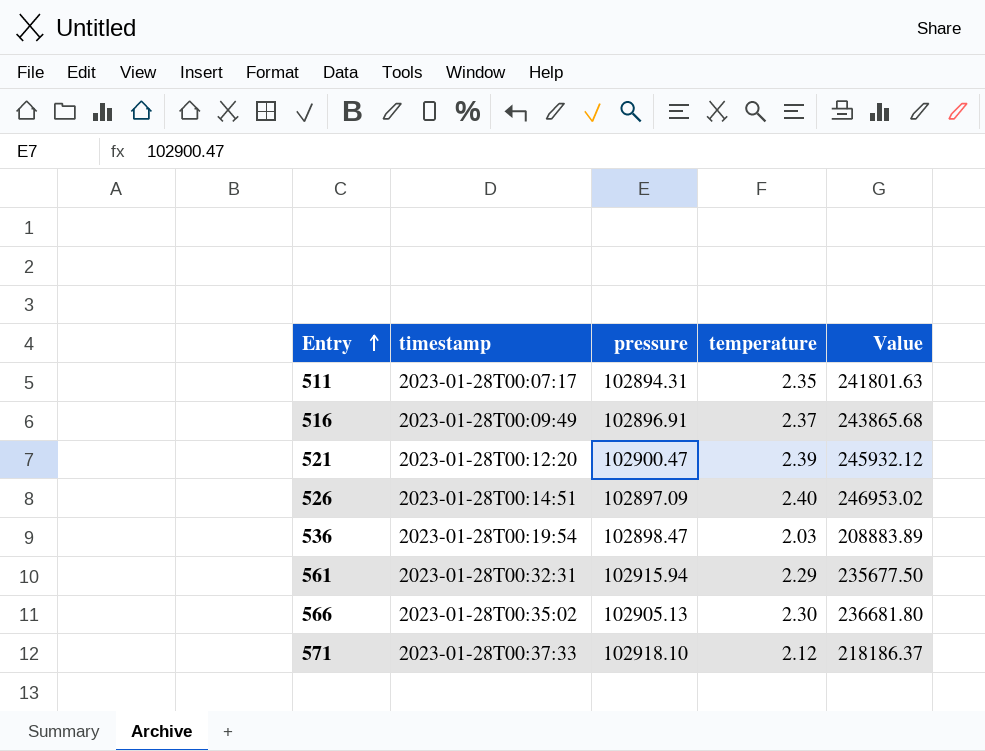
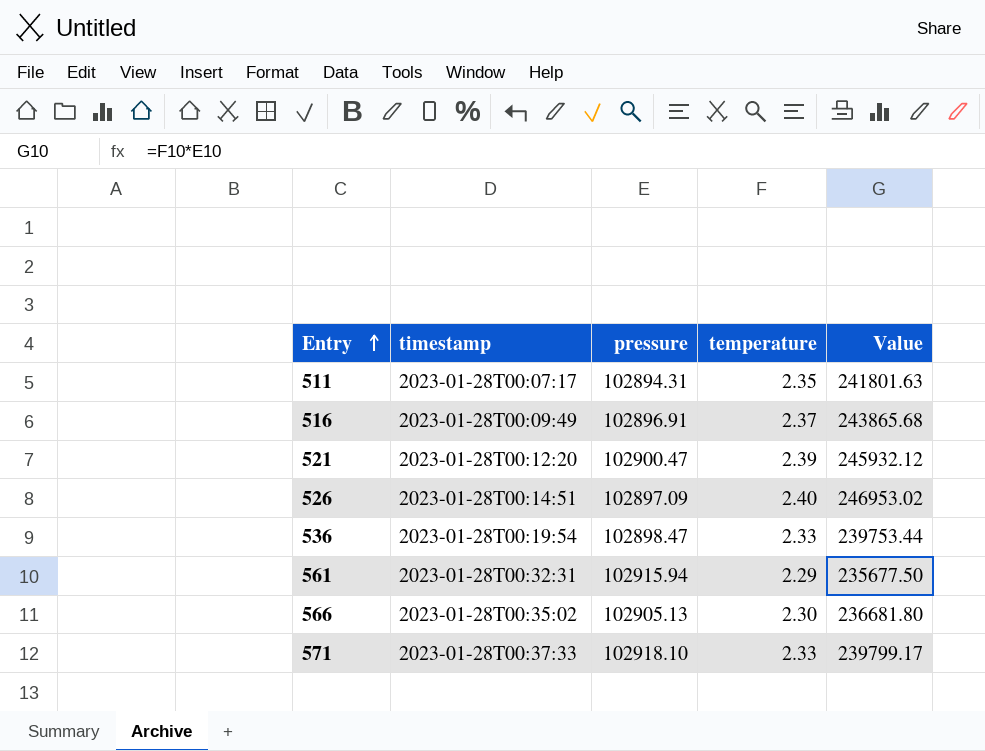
536 | temperature: 2.03 -> 2.33
536 | Value: 208883.89 -> 239753.44
571 | temperature: 2.12 -> 2.33
571 | Value: 218186.37 -> 239799.17

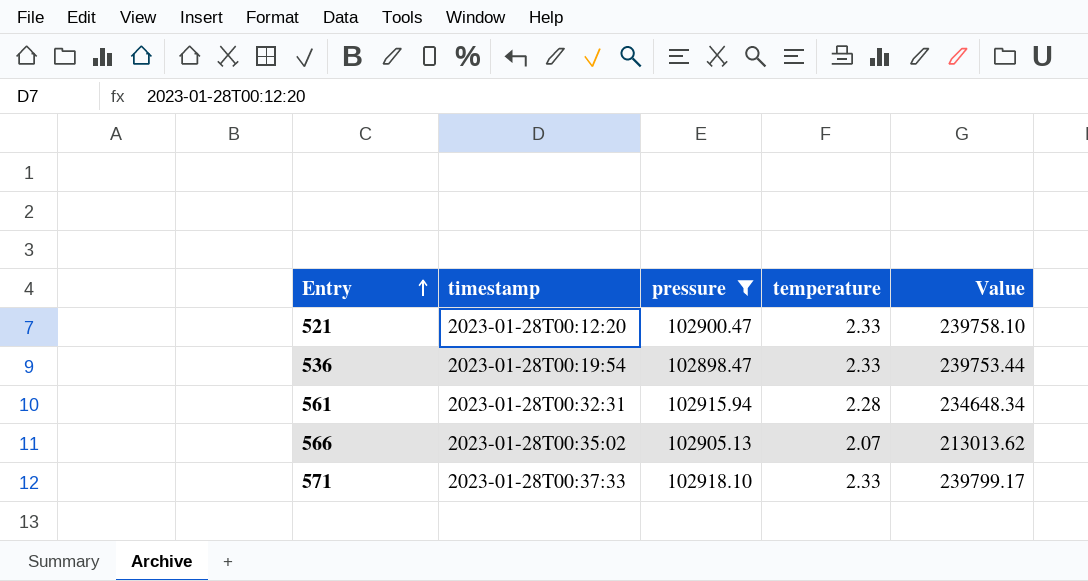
filter: none -> pressure >= 102898.47
521 | temperature: 2.39 -> 2.33
521 | Value: 245932.12 -> 239758.10
561 | temperature: 2.29 -> 2.28
561 | Value: 235677.50 -> 234648.34
566 | temperature: 2.30 -> 2.07
566 | Value: 236681.80 -> 213013.62

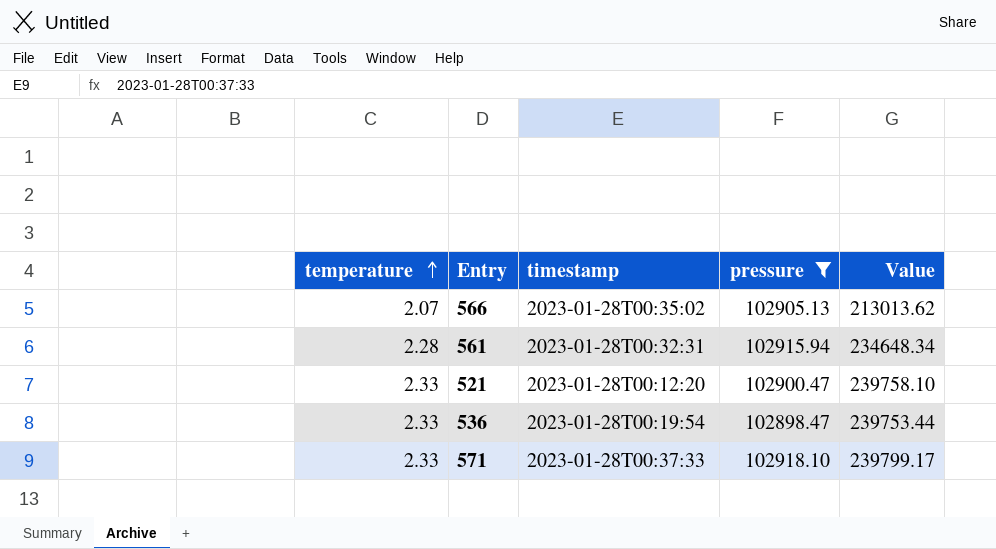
row order: Entry ascending -> temperature ascending
column temperature | position: 4 -> 1

